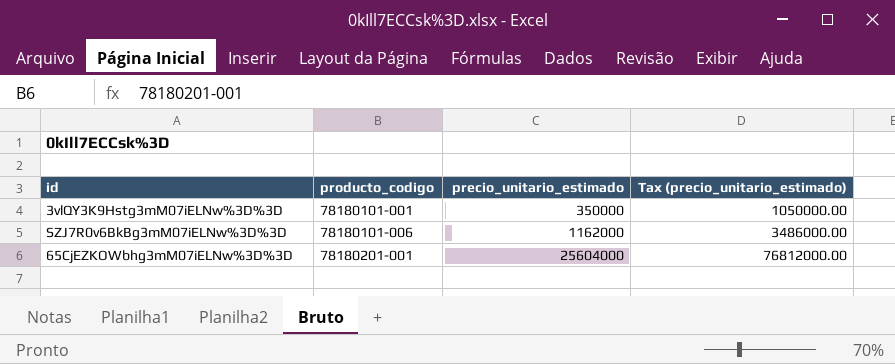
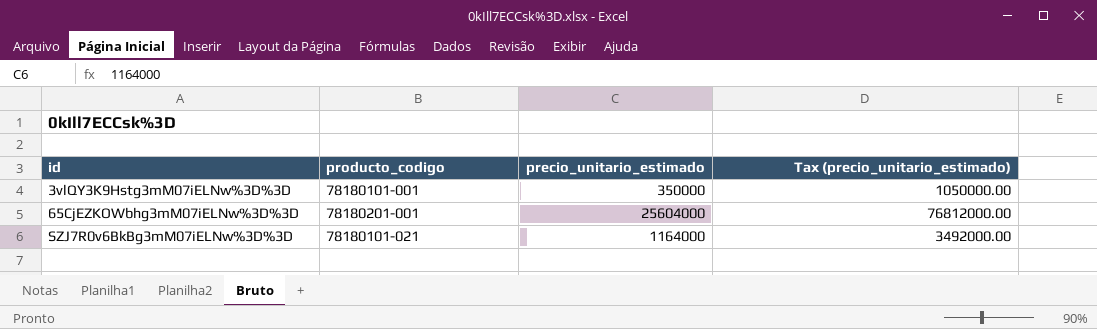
row order: producto_codigo ascending -> id ascending
SZJ7R0v6BkBg3mM07iELNw%3D%3D | producto_codigo: 78180101-006 -> 78180101-021
SZJ7R0v6BkBg3mM07iELNw%3D%3D | precio_unitario_estimado: 1162000 -> 1164000
SZJ7R0v6BkBg3mM07iELNw%3D%3D | Tax (precio_unitario_estimado): 3486000.00 -> 3492000.00

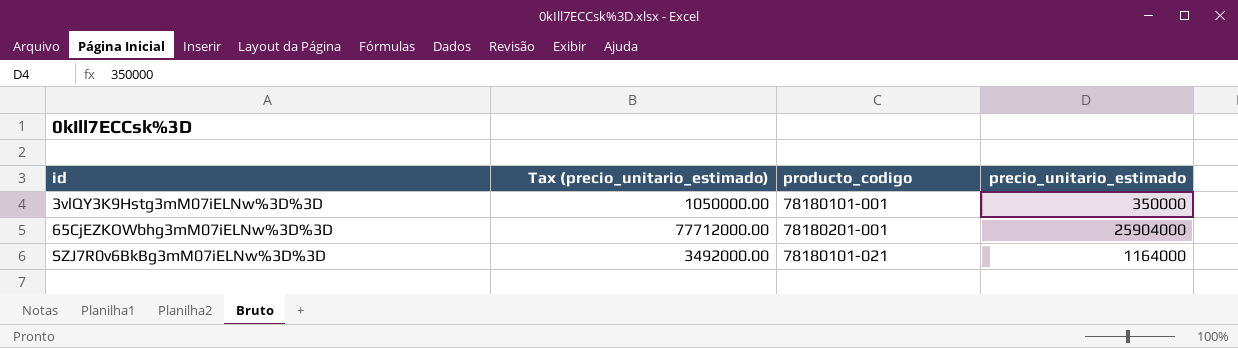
column Tax (precio_unitario_estimado) | position: 4 -> 2
65CjEZKOWbhg3mM07iELNw%3D%3D | Tax (precio_unitario_estimado): 76812000.00 -> 77712000.00
65CjEZKOWbhg3mM07iELNw%3D%3D | precio_unitario_estimado: 25604000 -> 25904000

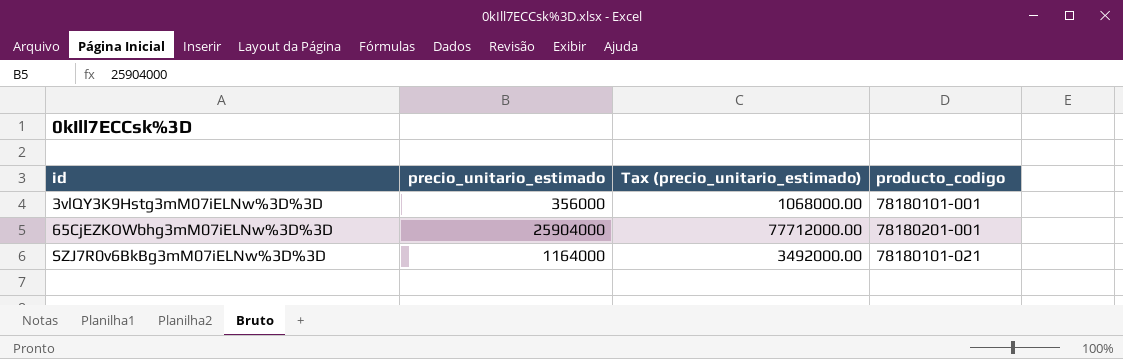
column precio_unitario_estimado | position: 4 -> 2
3vlQY3K9Hstg3mM07iELNw%3D%3D | precio_unitario_estimado: 350000 -> 356000
3vlQY3K9Hstg3mM07iELNw%3D%3D | Tax (precio_unitario_estimado): 1050000.00 -> 1068000.00

